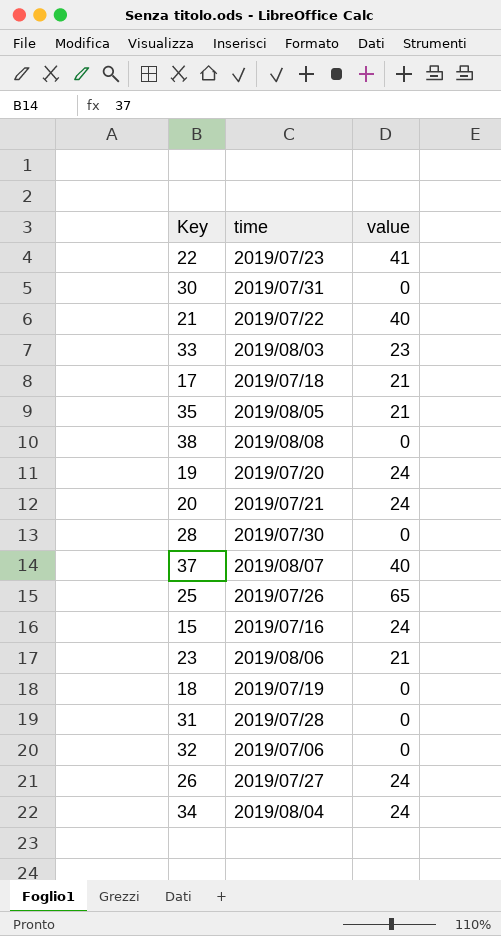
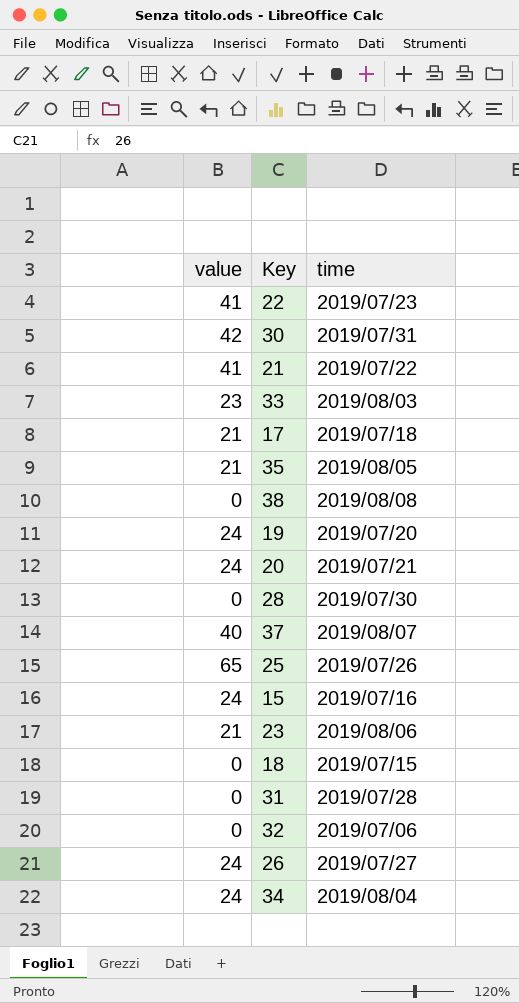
column value | position: 3 -> 1
30 | value: 0 -> 42
21 | value: 40 -> 41
18 | time: 2019/07/19 -> 2019/07/15

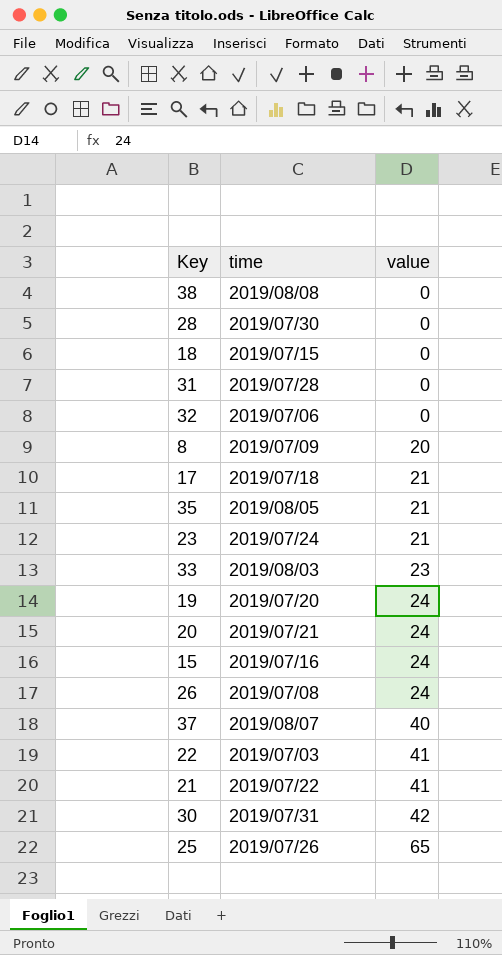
row order: none -> value ascending
column value | position: 1 -> 3
row 34: 24 | 2019/08/04 -> none
row 8: none -> 2019/07/09 | 20
23 | time: 2019/08/06 -> 2019/07/24
26 | time: 2019/07/27 -> 2019/07/08
22 | time: 2019/07/23 -> 2019/07/03

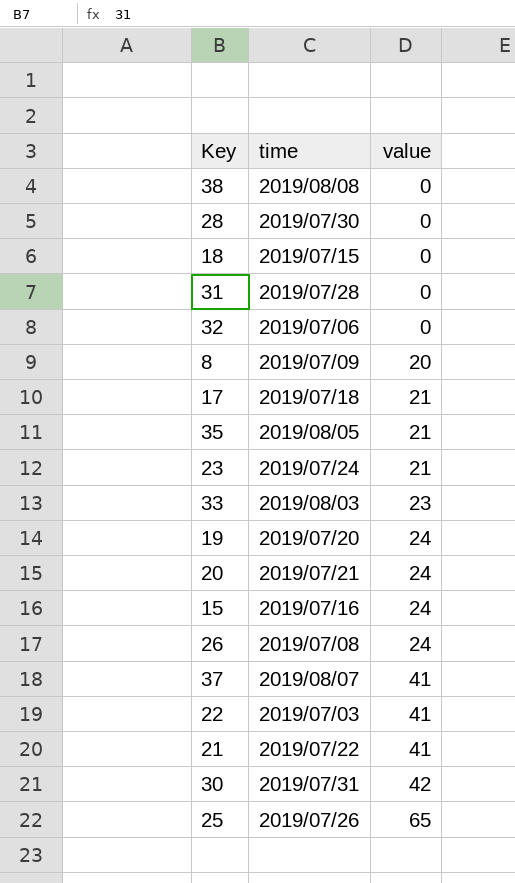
37 | value: 40 -> 41

